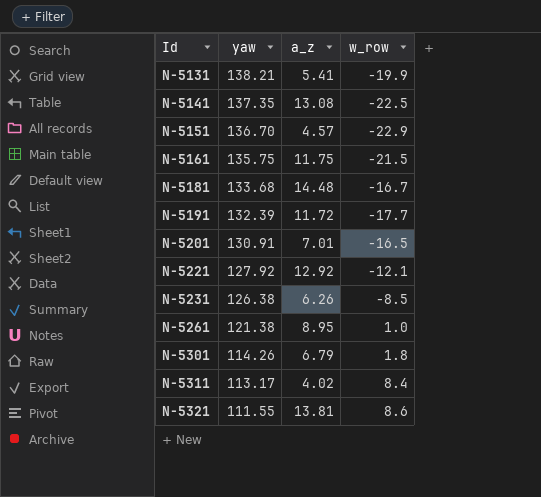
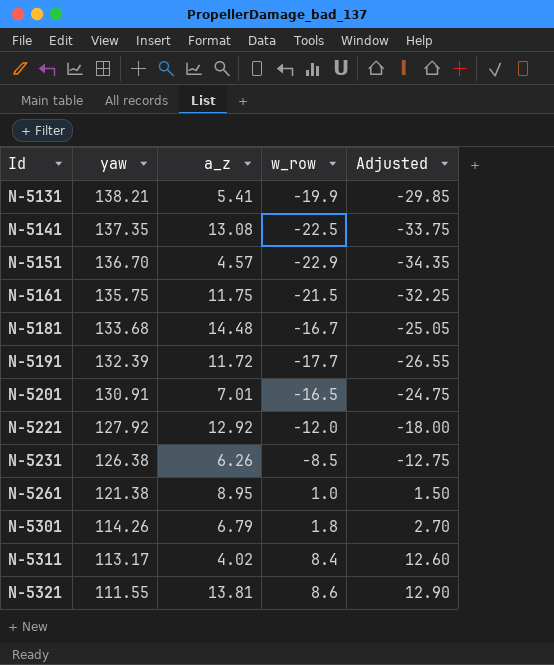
column Adjusted | formula: none -> [w_row] * 1.5
N-5221 | w_row: -12.1 -> -12.0

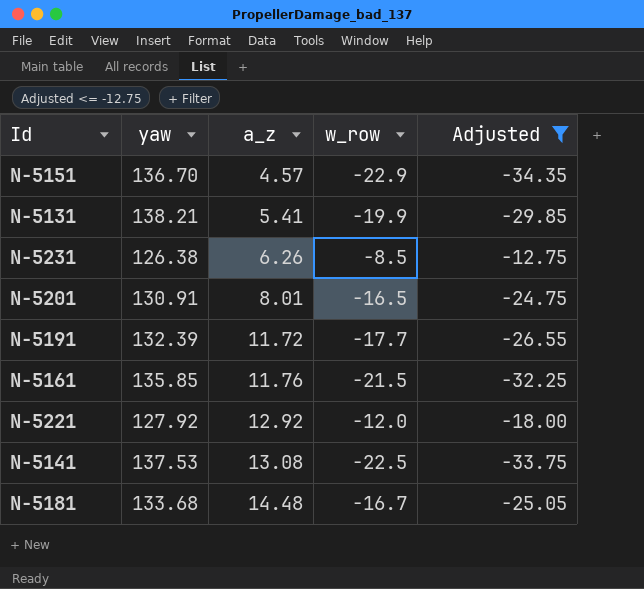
filter: none -> Adjusted <= -12.75
row order: Id ascending -> a_z ascending
N-5201 | a_z: 7.01 -> 8.01
N-5161 | yaw: 135.75 -> 135.85
N-5161 | a_z: 11.75 -> 11.76
N-5141 | yaw: 137.35 -> 137.53

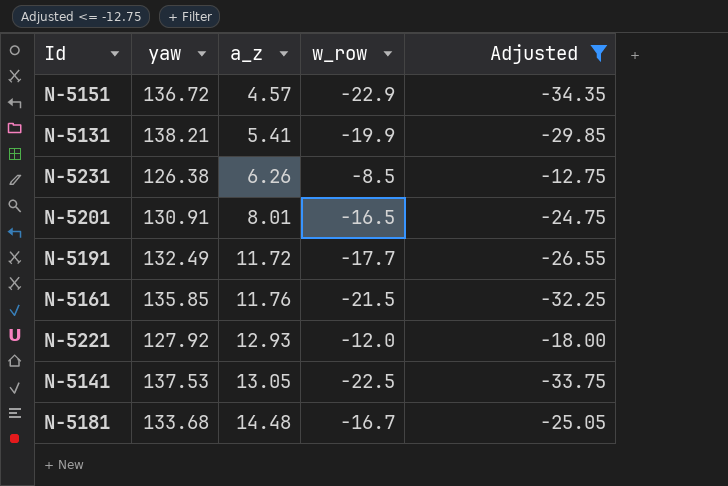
N-5151 | yaw: 136.70 -> 136.72
N-5191 | yaw: 132.39 -> 132.49
N-5221 | a_z: 12.92 -> 12.93
N-5141 | a_z: 13.08 -> 13.05

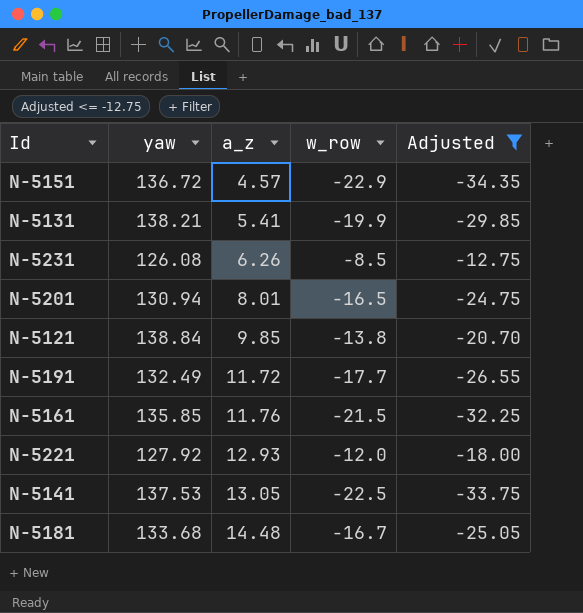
N-5231 | yaw: 126.38 -> 126.08
N-5201 | yaw: 130.91 -> 130.94
row N-5121: none -> 138.84 | 9.85 | -13.8 | -20.70

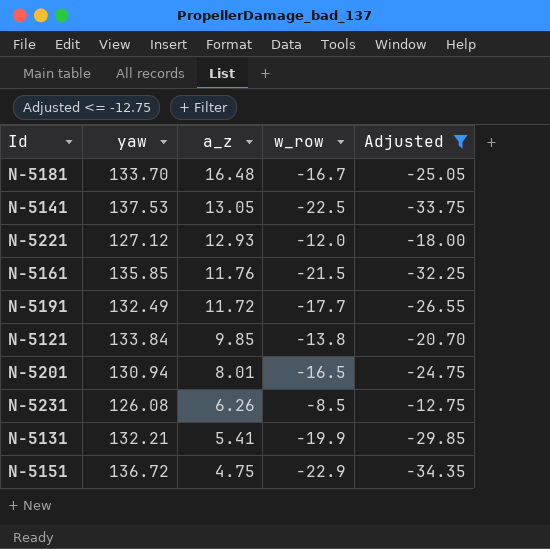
row order: a_z ascending -> a_z descending
N-5181 | yaw: 133.68 -> 133.70
N-5181 | a_z: 14.48 -> 16.48
N-5221 | yaw: 127.92 -> 127.12
N-5121 | yaw: 138.84 -> 133.84
N-5131 | yaw: 138.21 -> 132.21
N-5151 | a_z: 4.57 -> 4.75

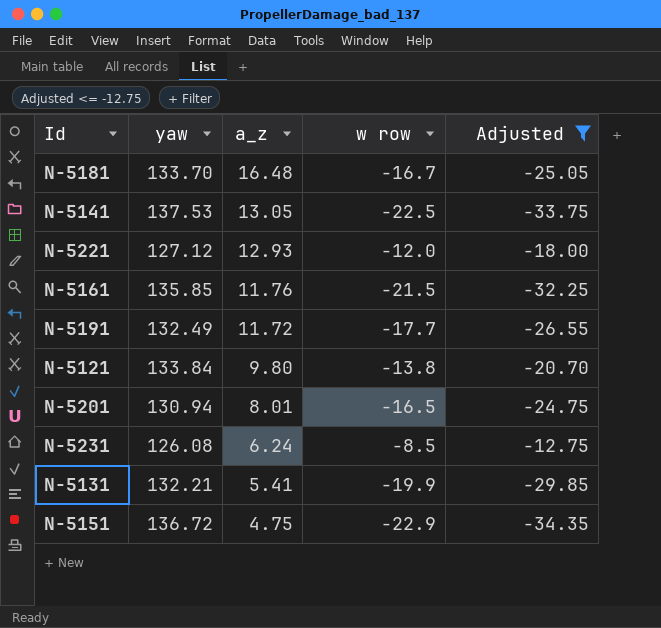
column name: w_row -> w row
N-5121 | a_z: 9.85 -> 9.80
N-5231 | a_z: 6.26 -> 6.24

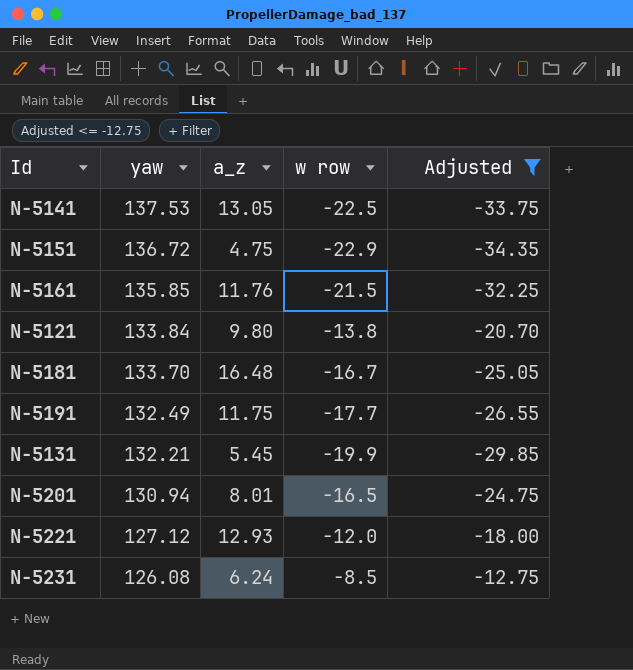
row order: a_z descending -> yaw descending
N-5191 | a_z: 11.72 -> 11.75
N-5131 | a_z: 5.41 -> 5.45

